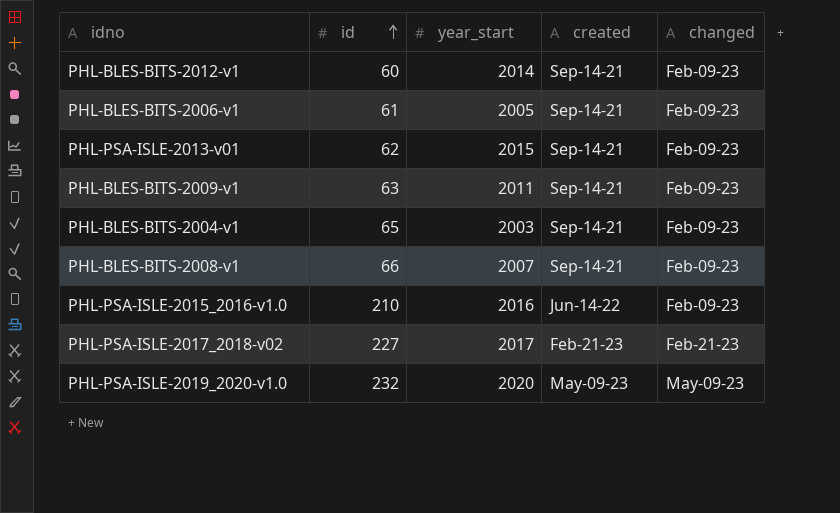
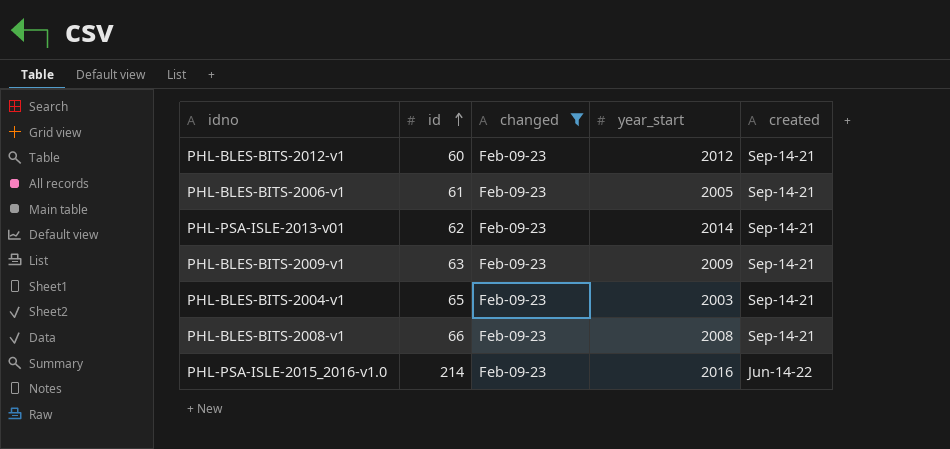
filter: none -> changed = Feb-09-23
column changed | position: 5 -> 3
PHL-BLES-BITS-2012-v1 | year_start: 2014 -> 2012
PHL-PSA-ISLE-2013-v01 | year_start: 2015 -> 2014
PHL-BLES-BITS-2009-v1 | year_start: 2011 -> 2009
PHL-BLES-BITS-2008-v1 | year_start: 2007 -> 2008
PHL-PSA-ISLE-2015_2016-v1.0 | id: 210 -> 214

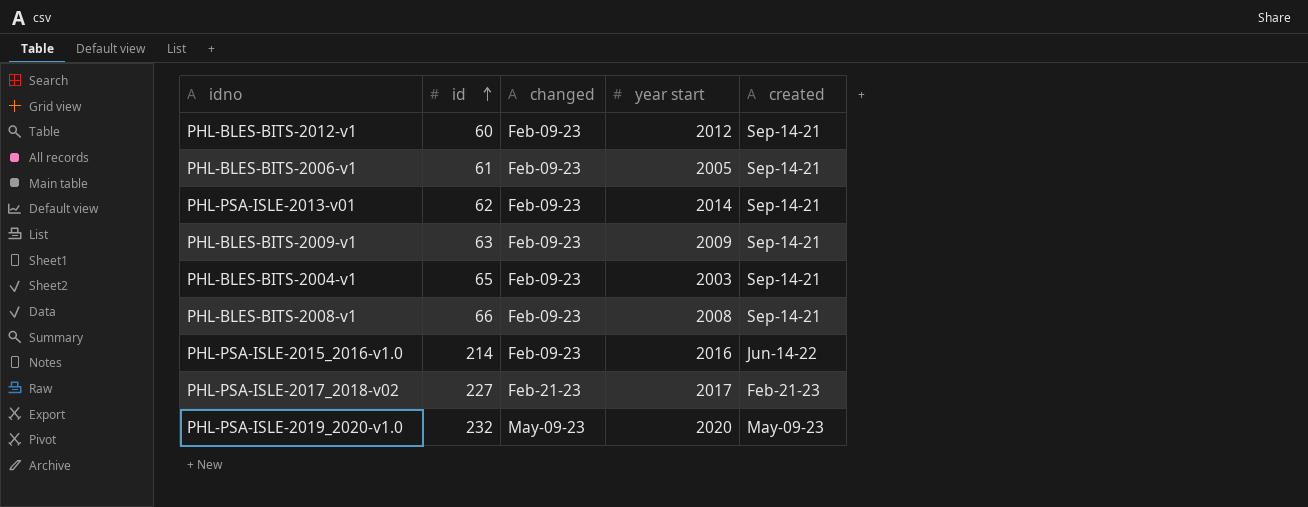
filter: changed = Feb-09-23 -> none
column name: year_start -> year start

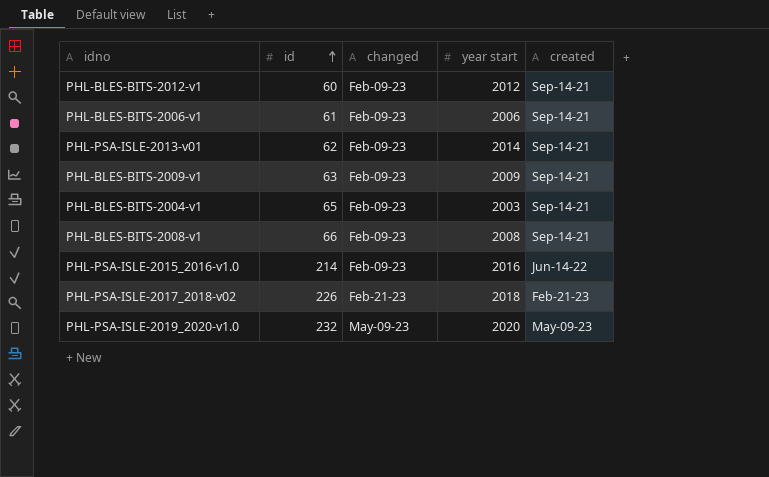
PHL-BLES-BITS-2006-v1 | year start: 2005 -> 2006
PHL-PSA-ISLE-2017_2018-v02 | id: 227 -> 226
PHL-PSA-ISLE-2017_2018-v02 | year start: 2017 -> 2018

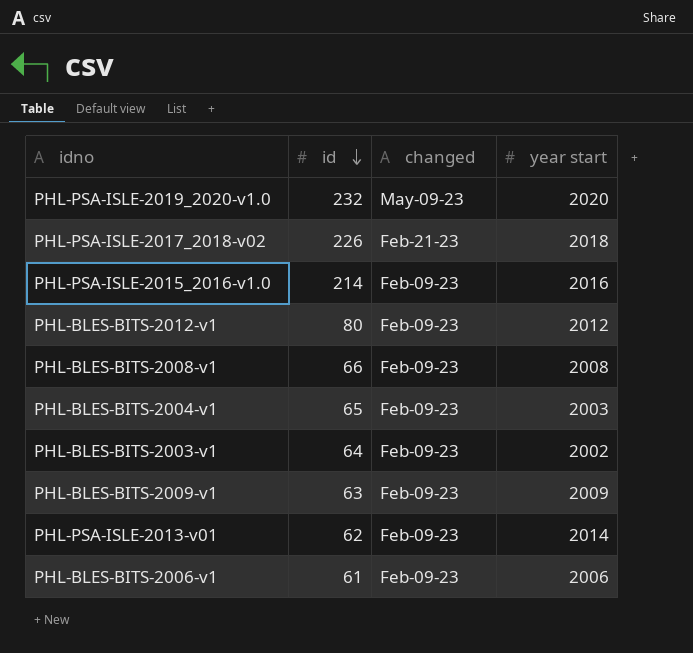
row order: id ascending -> id descending
column created | position: 5 -> none
PHL-BLES-BITS-2012-v1 | id: 60 -> 80
row PHL-BLES-BITS-2003-v1: none -> 64 | Feb-09-23 | 2002

